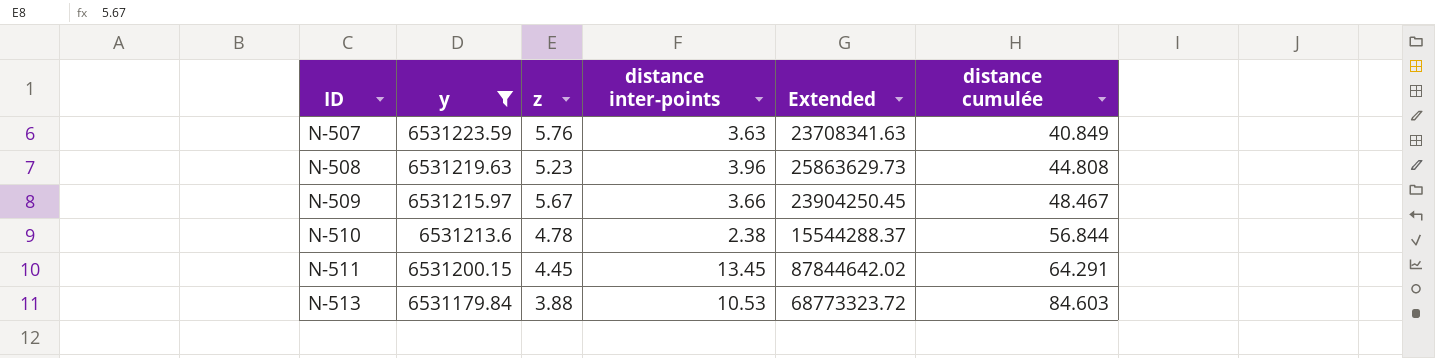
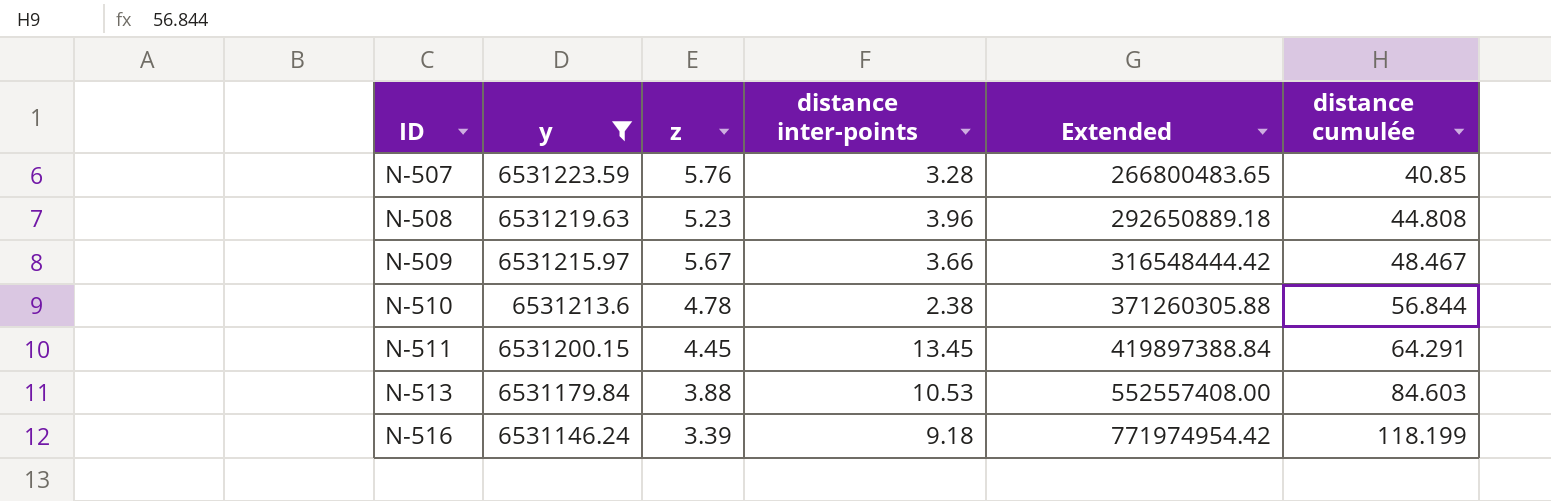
column Extended | formula: [y] * [distance inter-points] -> [y] * [distance cumulée]
N-507 | distance inter-points: 3.63 -> 3.28
N-507 | distance cumulée: 40.849 -> 40.85
row N-516: none -> 6531146.24 | 3.39 | 9.18 | 771974954.42 | 118.199

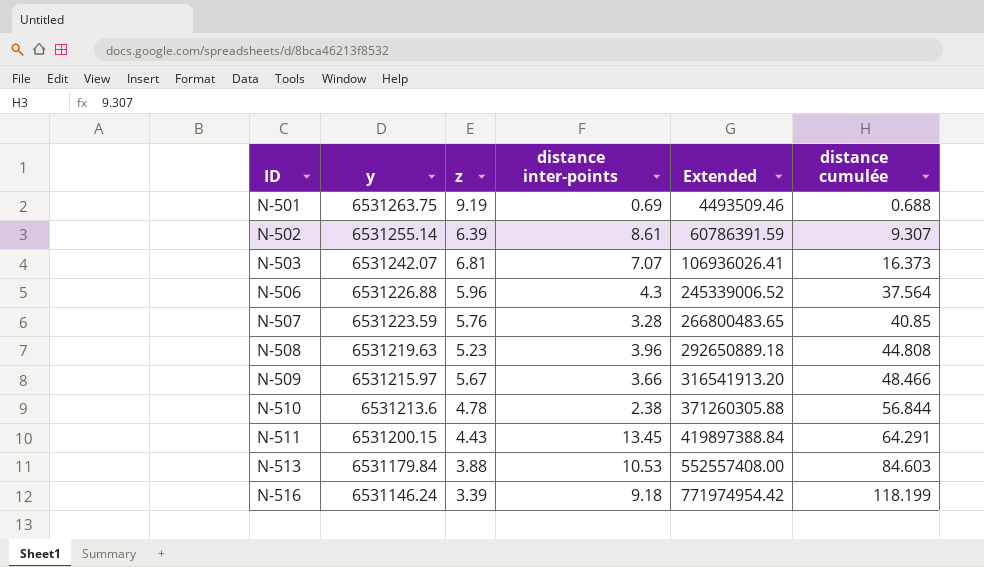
filter: y <= 6531223.59 -> none
N-509 | Extended: 316548444.42 -> 316541913.20
N-509 | distance cumulée: 48.467 -> 48.466
N-511 | z: 4.45 -> 4.43

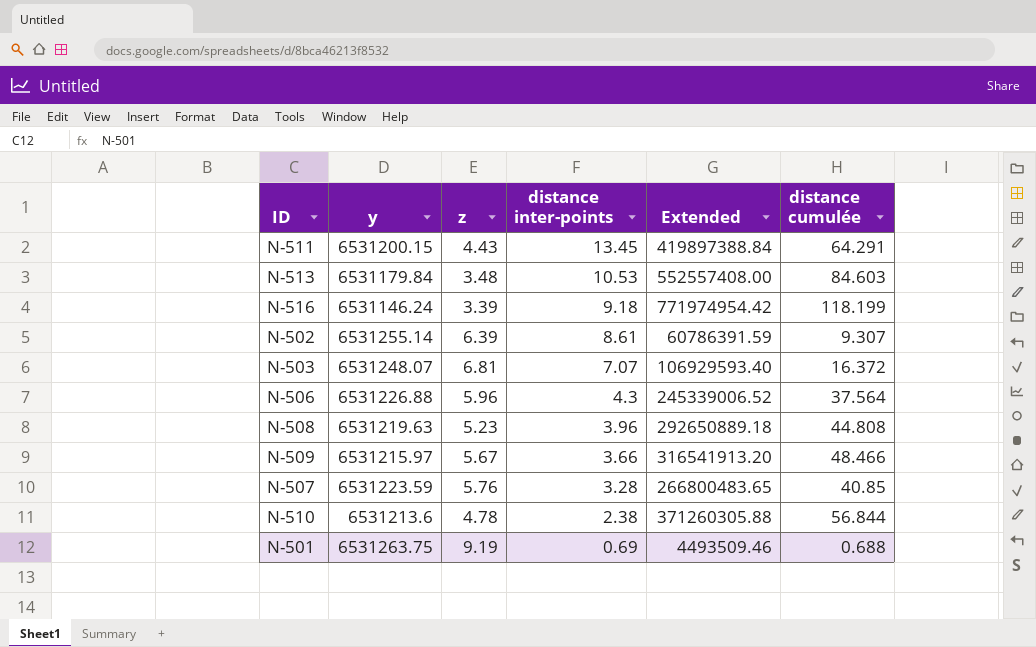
row order: ID ascending -> distance inter-points descending
N-513 | z: 3.88 -> 3.48
N-503 | y: 6531242.07 -> 6531248.07
N-503 | Extended: 106936026.41 -> 106929593.40
N-503 | distance cumulée: 16.373 -> 16.372

